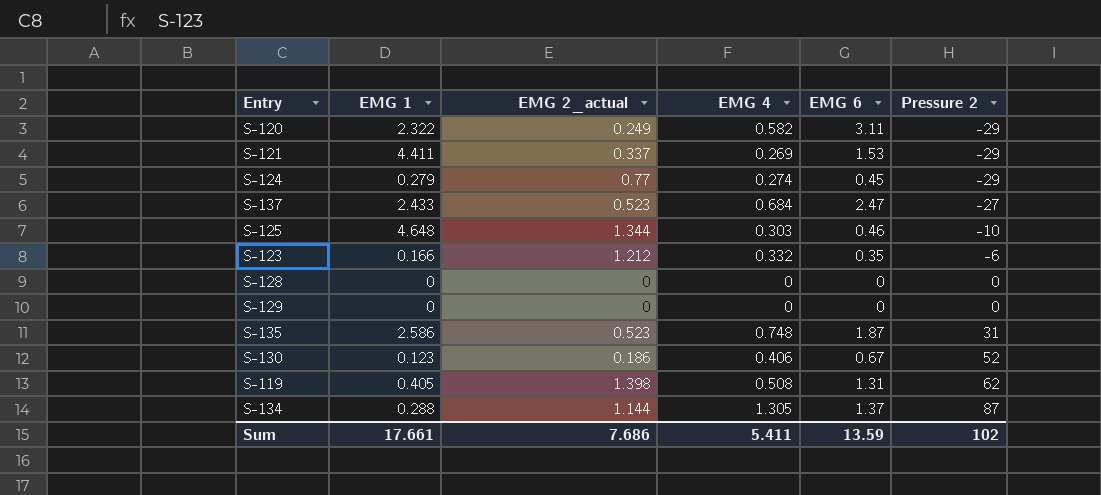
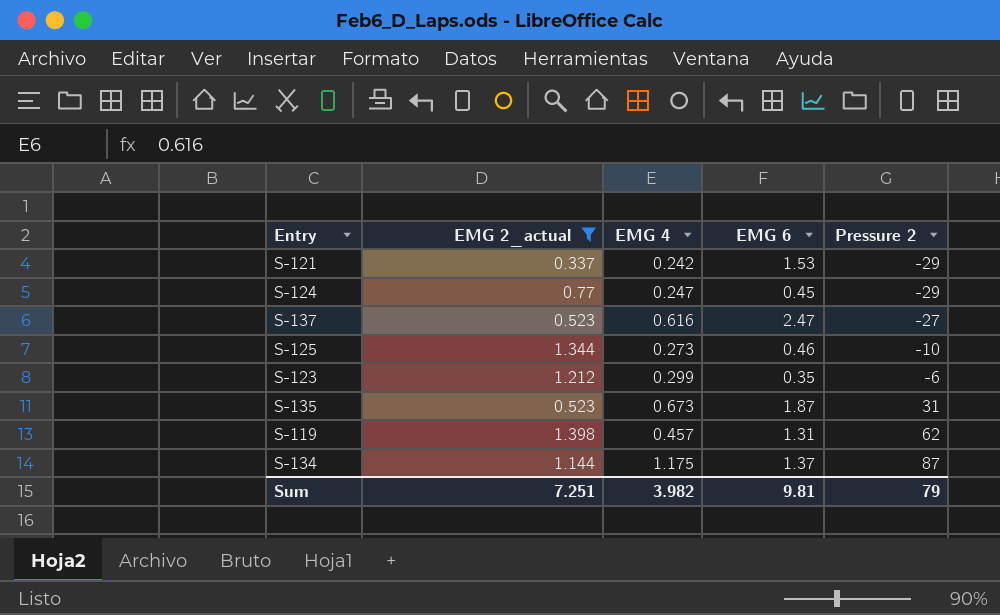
filter: none -> EMG 2_actual >= 0.337
column EMG 1 | position: 2 -> none
S-121 | EMG 4: 0.269 -> 0.242
S-124 | EMG 4: 0.274 -> 0.247
S-137 | EMG 4: 0.684 -> 0.616
S-125 | EMG 4: 0.303 -> 0.273
S-123 | EMG 4: 0.332 -> 0.299
S-135 | EMG 4: 0.748 -> 0.673
S-119 | EMG 4: 0.508 -> 0.457
S-134 | EMG 4: 1.305 -> 1.175
Sum | EMG 2_actual: 7.686 -> 7.251
Sum | EMG 4: 5.411 -> 3.982
Sum | EMG 6: 13.59 -> 9.81
Sum | Pressure 2: 102 -> 79

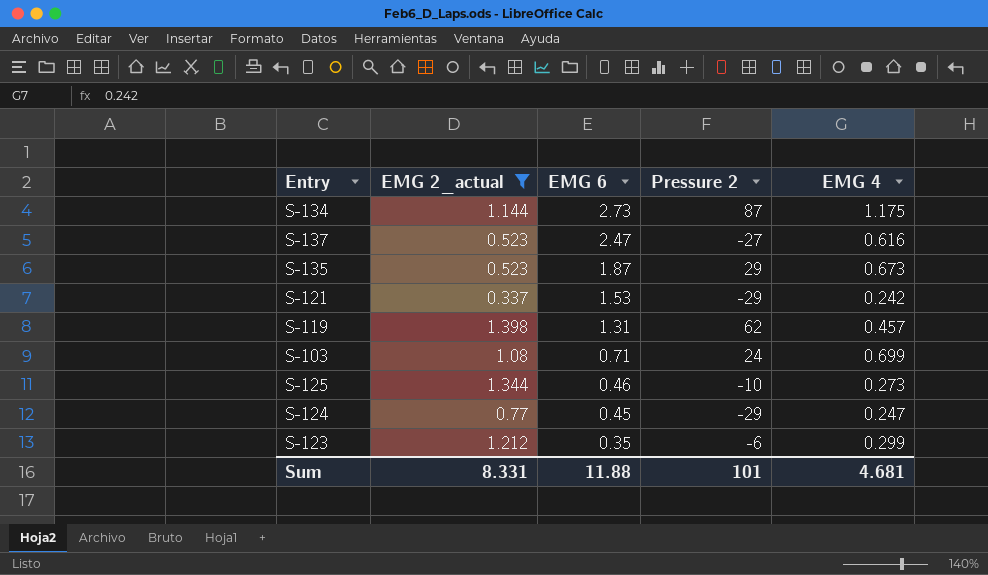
row order: Pressure 2 ascending -> EMG 6 descending
column EMG 4 | position: 3 -> 5
S-134 | EMG 6: 1.37 -> 2.73
S-135 | Pressure 2: 31 -> 29
row S-103: none -> 1.08 | 0.71 | 24 | 0.699
Sum | EMG 2_actual: 7.251 -> 8.331
Sum | EMG 6: 9.81 -> 11.88
Sum | Pressure 2: 79 -> 101
Sum | EMG 4: 3.982 -> 4.681

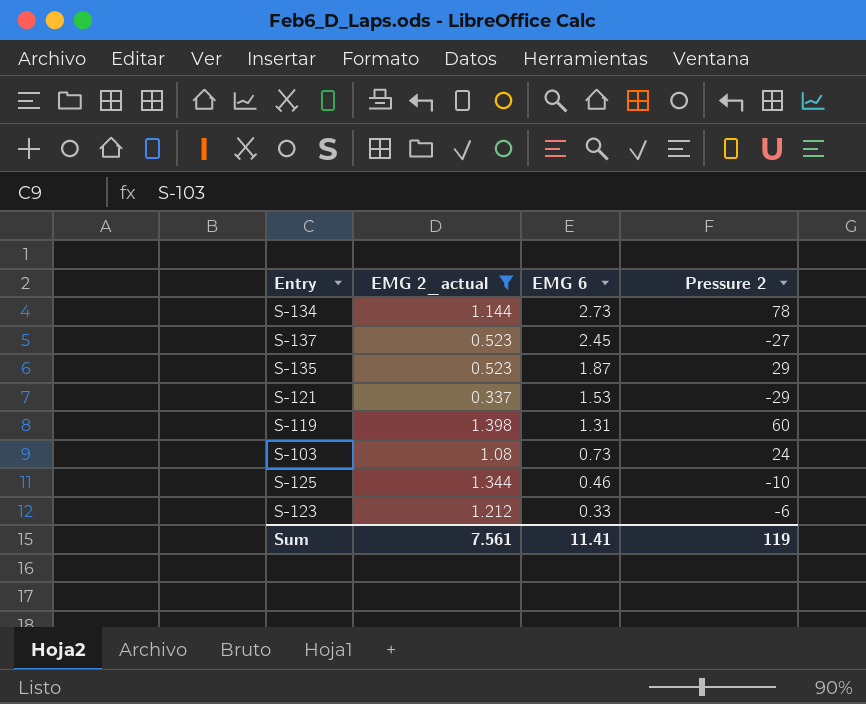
column EMG 4 | position: 5 -> none
row S-124: 0.77 | 0.45 | -29 | 0.247 -> none
S-134 | Pressure 2: 87 -> 78
S-137 | EMG 6: 2.47 -> 2.45
S-119 | Pressure 2: 62 -> 60
S-103 | EMG 6: 0.71 -> 0.73
S-123 | EMG 6: 0.35 -> 0.33
Sum | EMG 2_actual: 8.331 -> 7.561
Sum | EMG 6: 11.88 -> 11.41
Sum | Pressure 2: 101 -> 119

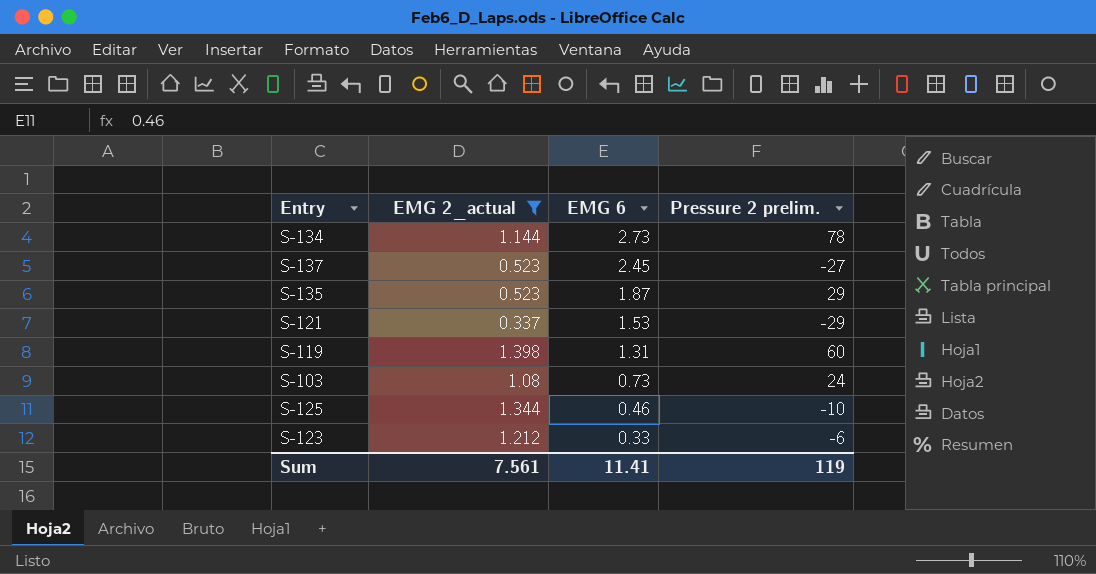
column name: Pressure 2 -> Pressure 2 prelim.

